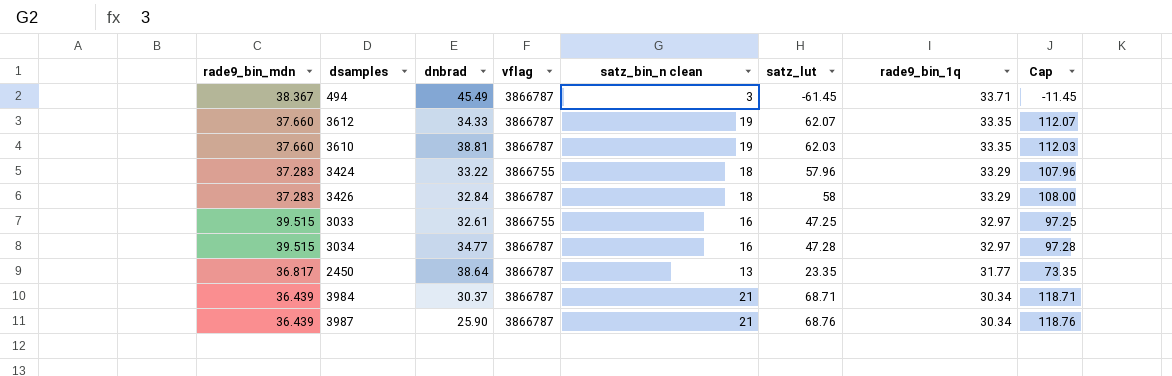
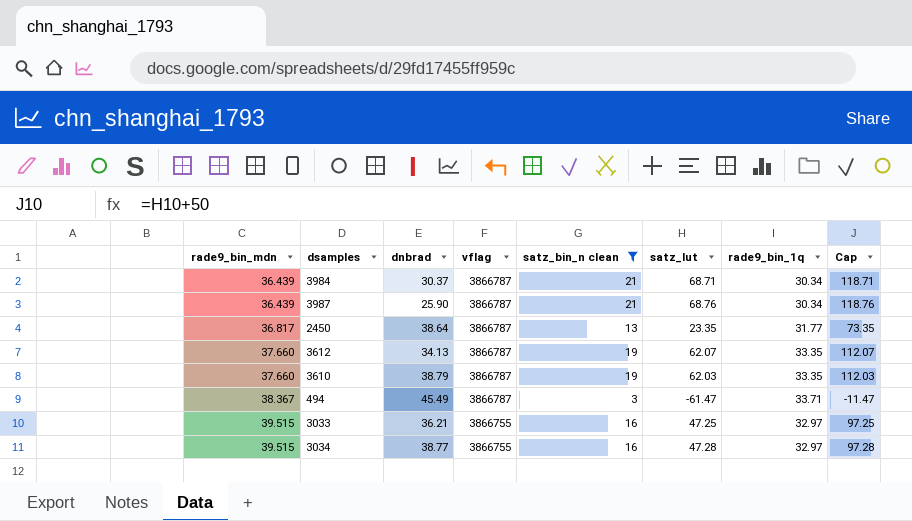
filter: none -> satz_bin_n clean != 18
row order: rade9_bin_1q descending -> rade9_bin_mdn ascending
3612 | dnbrad: 34.33 -> 34.13
3610 | dnbrad: 38.81 -> 38.79
494 | satz_lut: -61.45 -> -61.47
494 | Cap: -11.45 -> -11.47
3033 | dnbrad: 32.61 -> 36.21
3034 | dnbrad: 34.77 -> 38.77
3034 | vflag: 3866787 -> 3866755

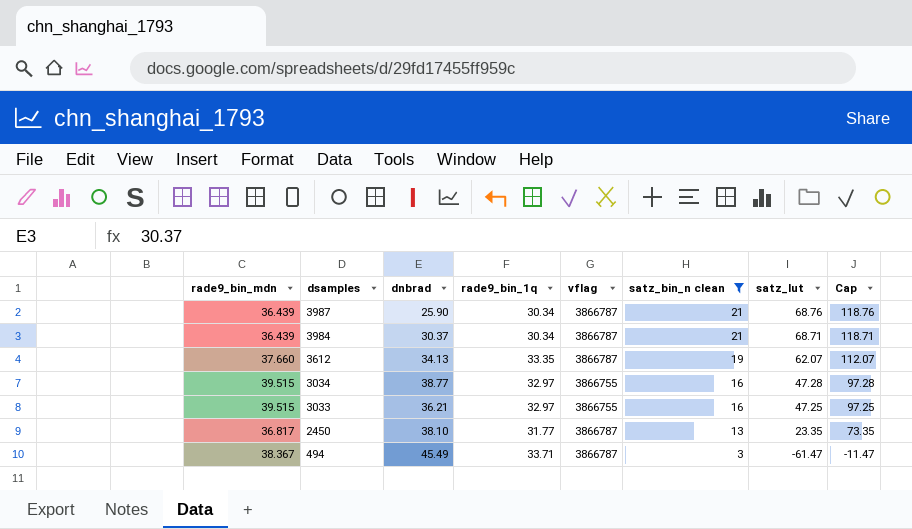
row order: rade9_bin_mdn ascending -> dsamples descending
column rade9_bin_1q | position: 7 -> 4
row 3610: 37.660 | 38.79 | 3866787 | 19 | 62.03 | 33.35 | 112.03 -> none
2450 | dnbrad: 38.64 -> 38.10

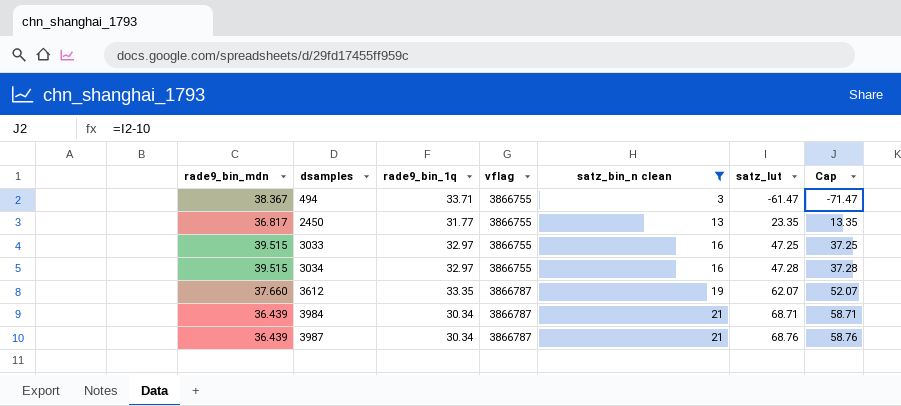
row order: dsamples descending -> dsamples ascending
column dnbrad | position: 3 -> none
column Cap | formula: [satz_lut] + 50 -> [satz_lut] - 10
494 | vflag: 3866787 -> 3866755
2450 | vflag: 3866787 -> 3866755

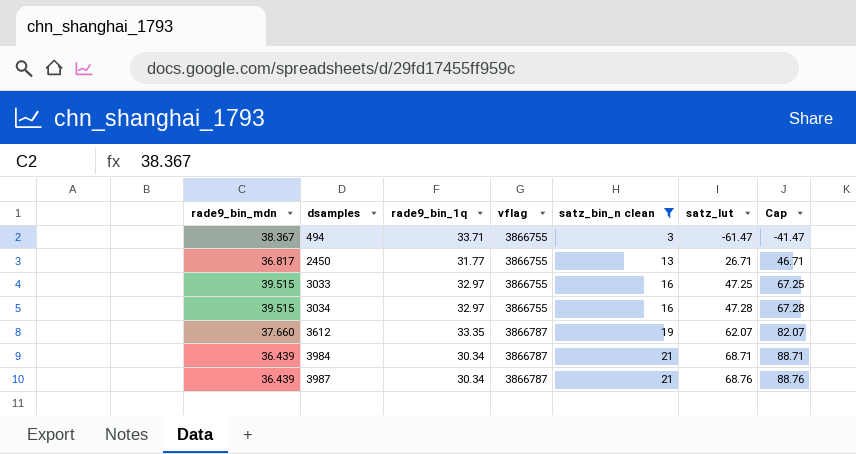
column Cap | formula: [satz_lut] - 10 -> [satz_lut] + 20
2450 | satz_lut: 23.35 -> 26.71

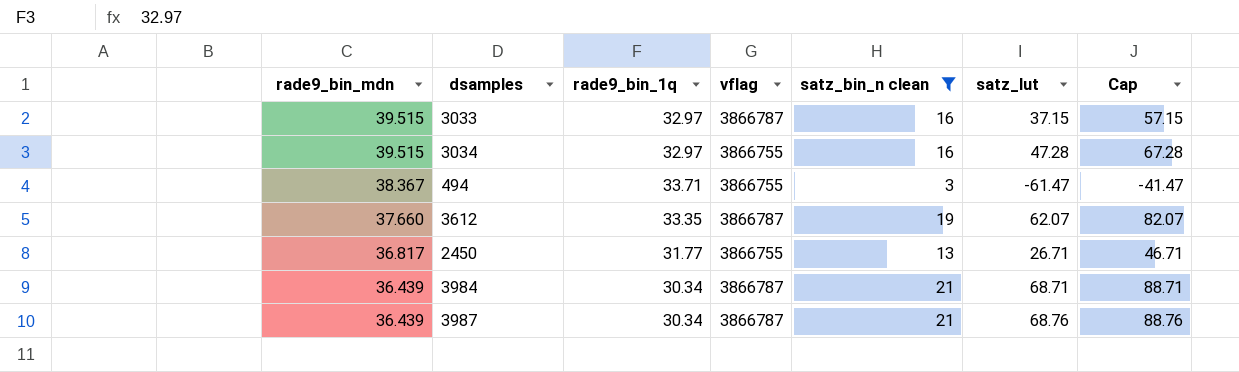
row order: dsamples ascending -> rade9_bin_mdn descending
3033 | vflag: 3866755 -> 3866787
3033 | satz_lut: 47.25 -> 37.15
3033 | Cap: 67.25 -> 57.15

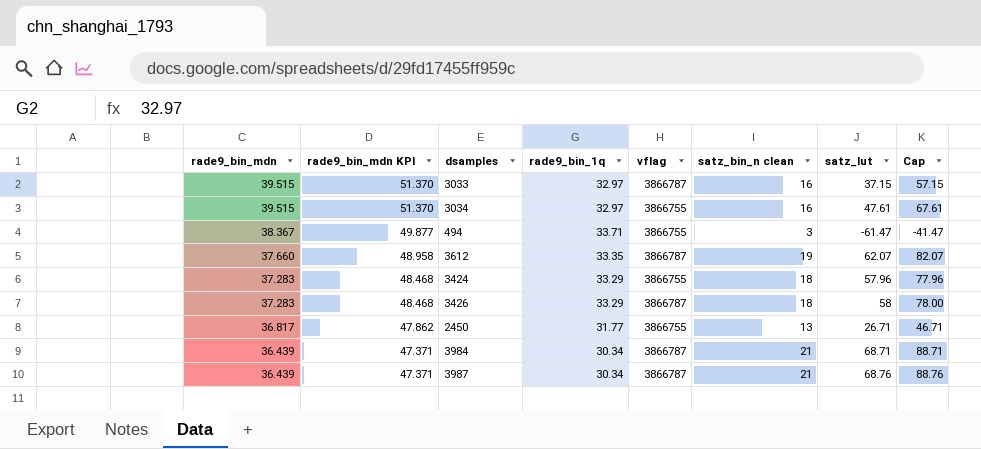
filter: satz_bin_n clean != 18 -> none
column rade9_bin_mdn KPI | formula: none -> [rade9_bin_mdn] * 1.3
3034 | satz_lut: 47.28 -> 47.61
3034 | Cap: 67.28 -> 67.61

